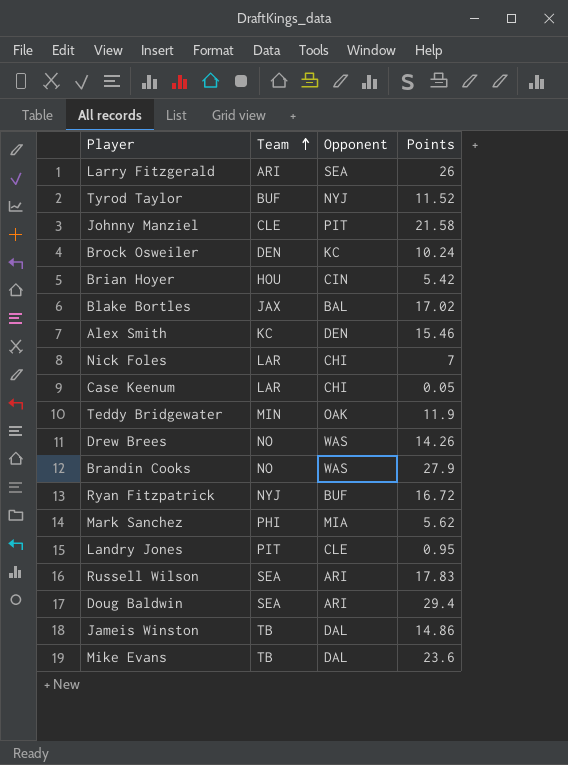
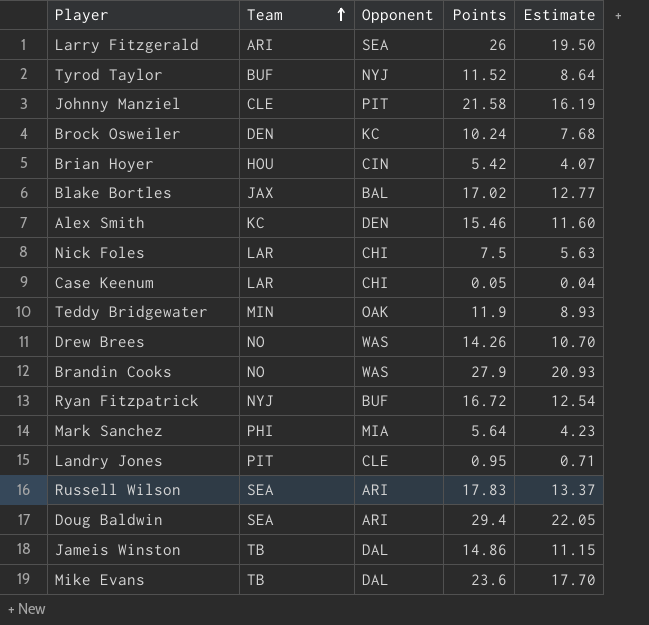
column Estimate | formula: none -> [Points] * 0.75
Nick Foles | Points: 7 -> 7.5
Mark Sanchez | Points: 5.62 -> 5.64

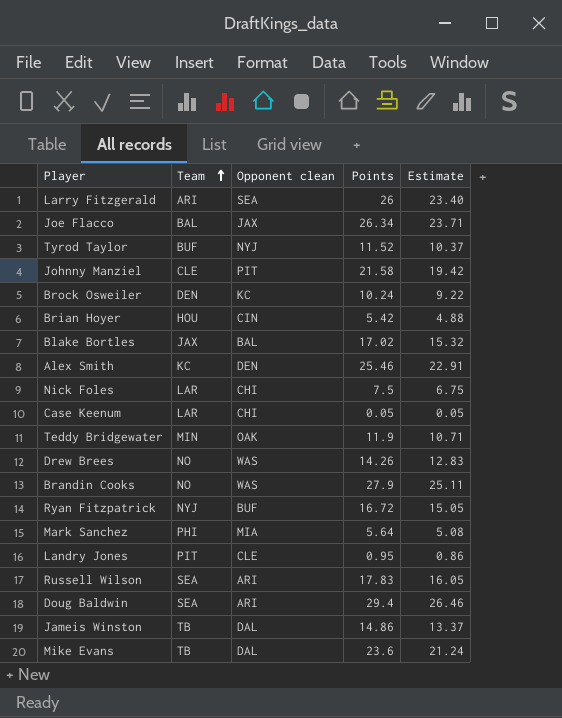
column name: Opponent -> Opponent clean
column Estimate | formula: [Points] * 0.75 -> [Points] * 0.9
row Joe Flacco: none -> BAL | JAX | 26.34 | 23.71
Alex Smith | Points: 15.46 -> 25.46

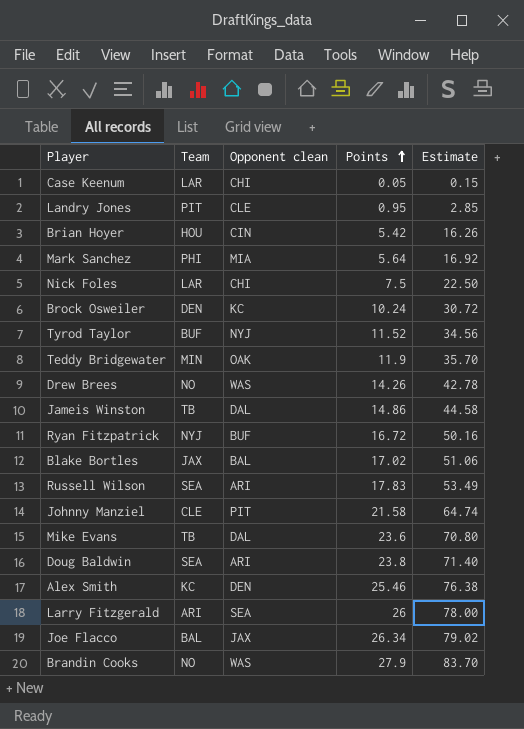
row order: Team ascending -> Points ascending
column Estimate | formula: [Points] * 0.9 -> [Points] * 3
Doug Baldwin | Points: 29.4 -> 23.8

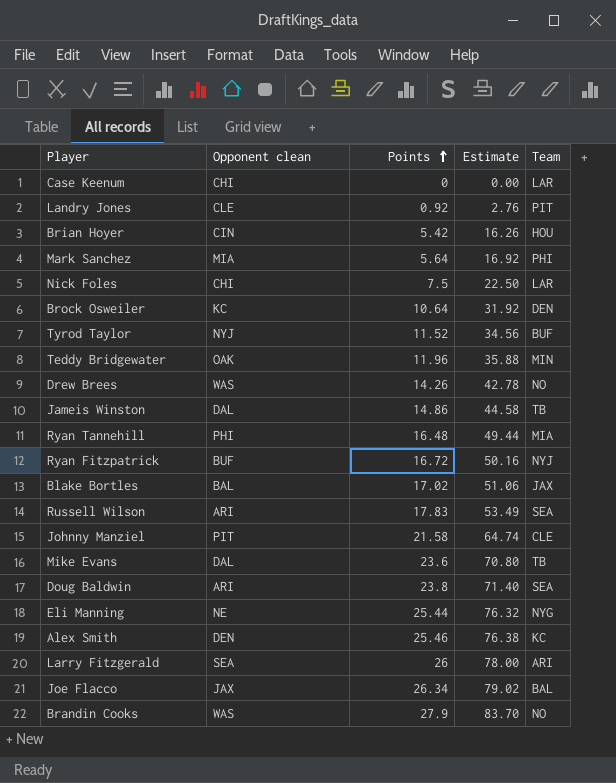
column Team | position: 2 -> 5
Case Keenum | Points: 0.05 -> 0
Case Keenum | Estimate: 0.15 -> 0.00
Landry Jones | Points: 0.95 -> 0.92
Landry Jones | Estimate: 2.85 -> 2.76
Brock Osweiler | Points: 10.24 -> 10.64
Brock Osweiler | Estimate: 30.72 -> 31.92
Teddy Bridgewater | Points: 11.9 -> 11.96
Teddy Bridgewater | Estimate: 35.70 -> 35.88
row Ryan Tannehill: none -> PHI | 16.48 | 49.44 | MIA
row Eli Manning: none -> NE | 25.44 | 76.32 | NYG

